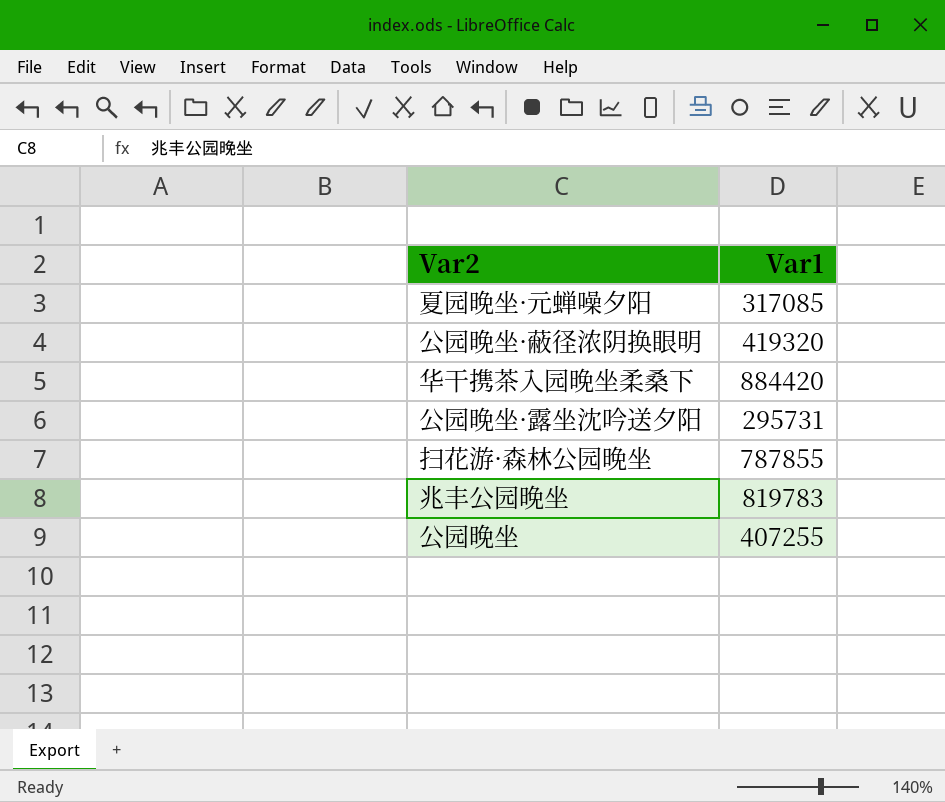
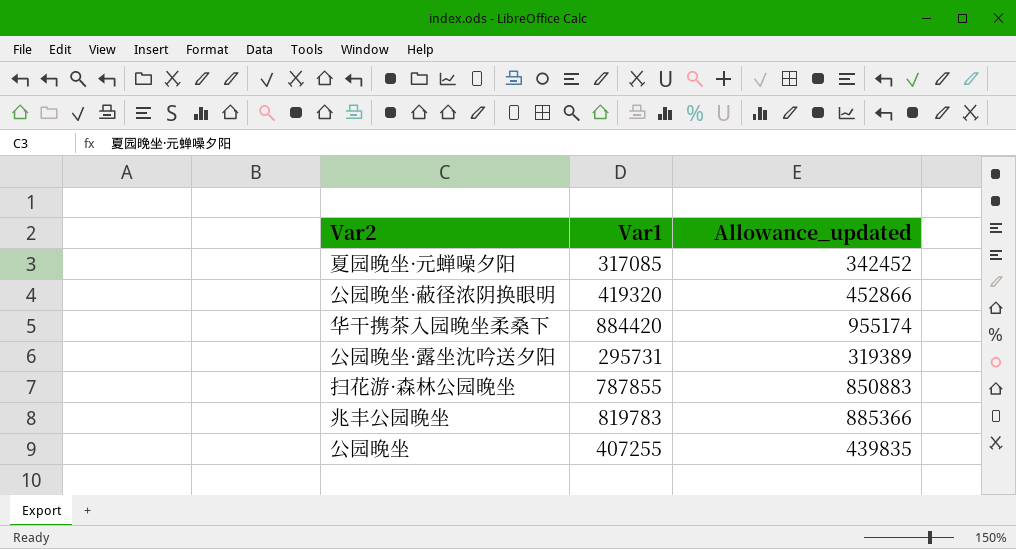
column Allowance_updated | formula: none -> [Var1] * 1.08

